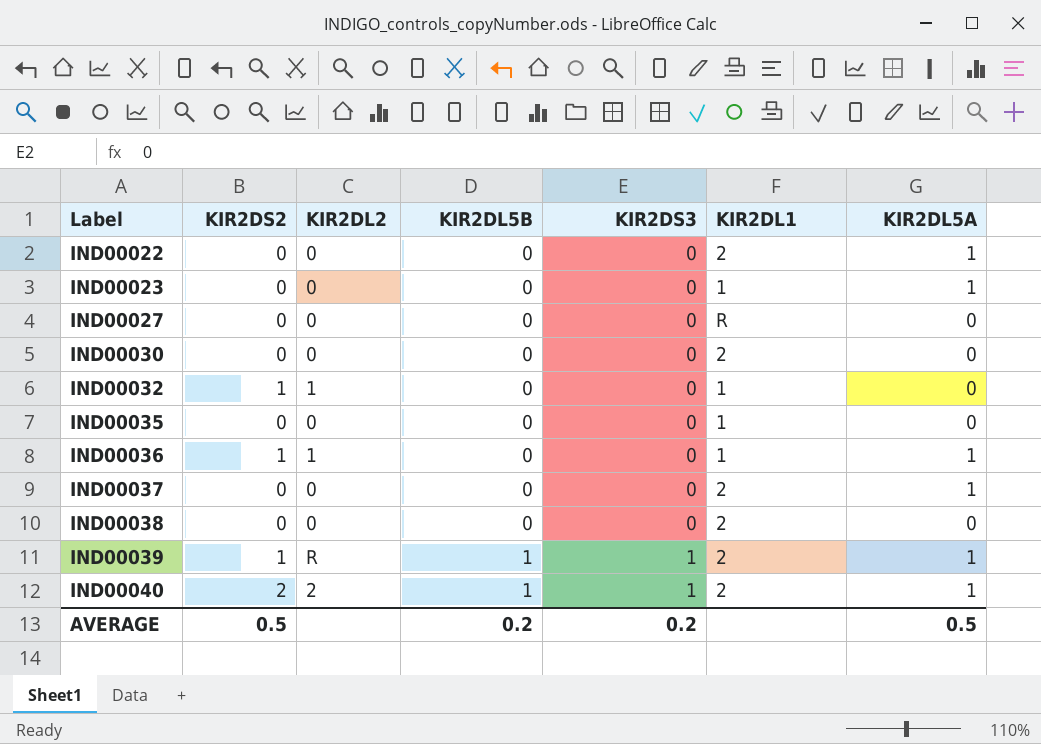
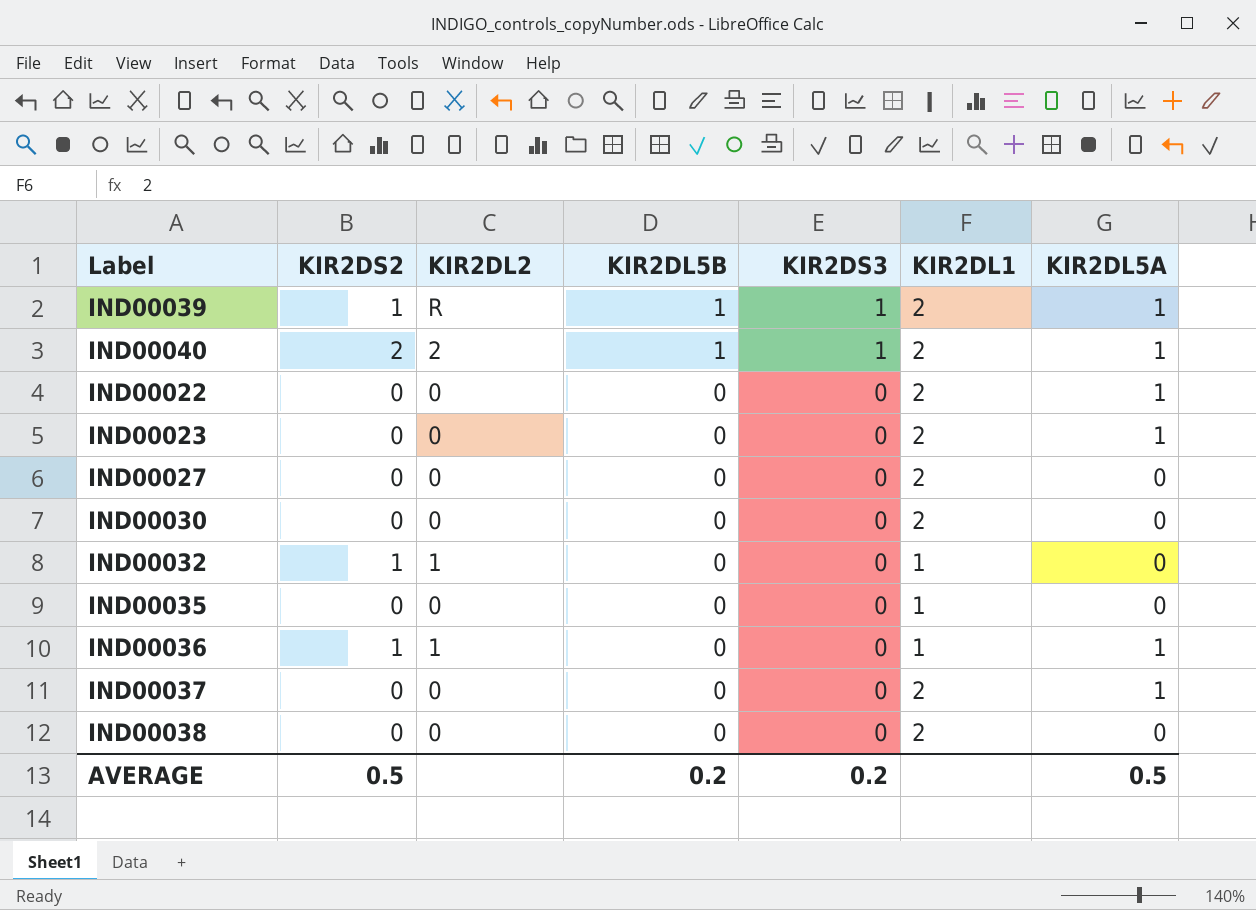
row order: Label ascending -> KIR2DL5B descending
IND00023 | KIR2DL1: 1 -> 2
IND00027 | KIR2DL1: R -> 2

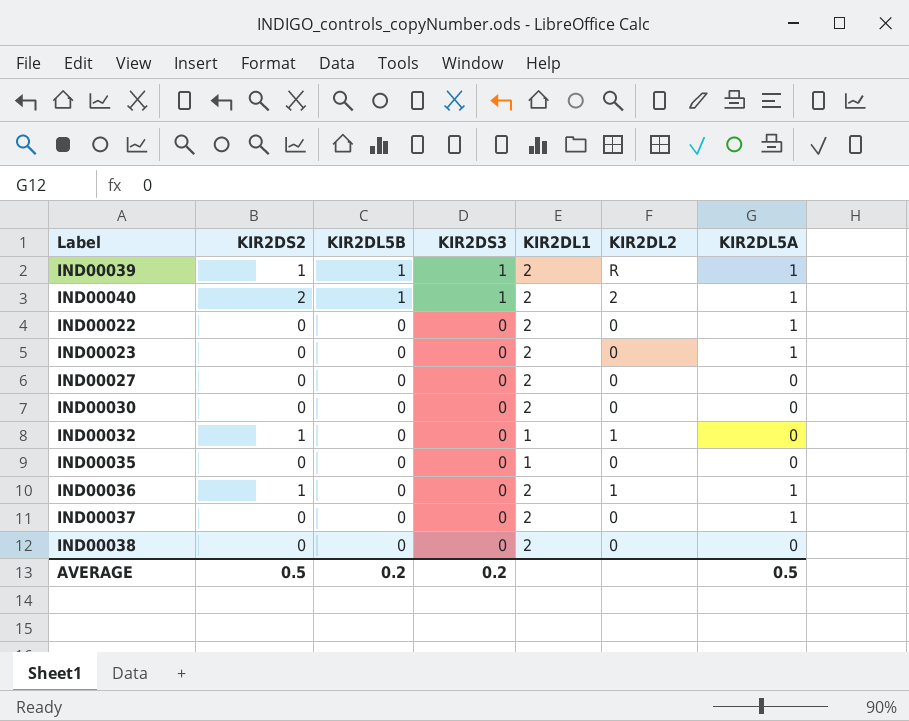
column KIR2DL2 | position: 3 -> 6
IND00036 | KIR2DL1: 1 -> 2

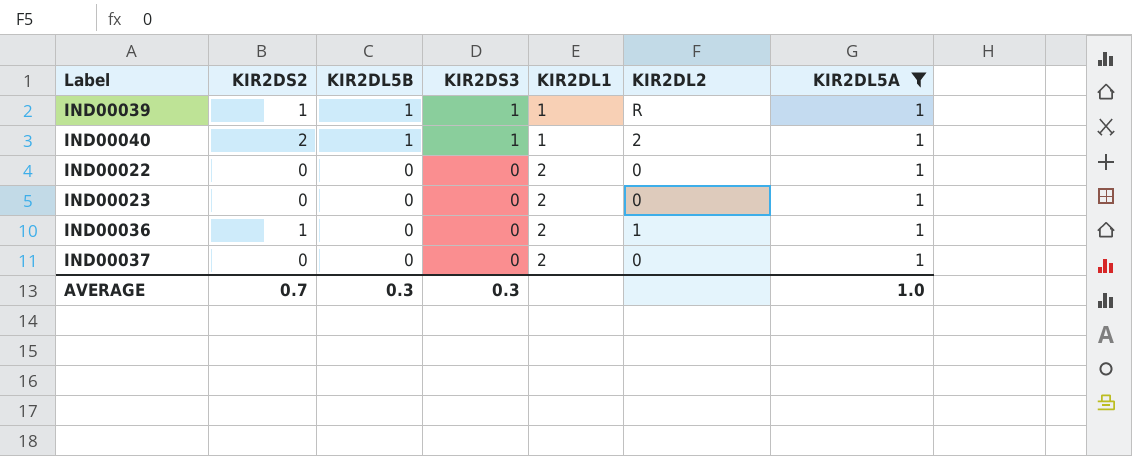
filter: none -> KIR2DL5A = 1
IND00039 | KIR2DL1: 2 -> 1
IND00040 | KIR2DL1: 2 -> 1
AVERAGE | KIR2DS2: 0.5 -> 0.7
AVERAGE | KIR2DL5B: 0.2 -> 0.3
AVERAGE | KIR2DS3: 0.2 -> 0.3
AVERAGE | KIR2DL5A: 0.5 -> 1.0

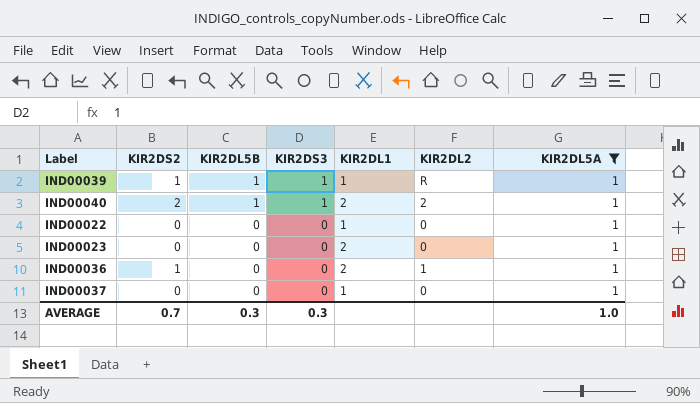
IND00040 | KIR2DL1: 1 -> 2
IND00022 | KIR2DL1: 2 -> 1
IND00037 | KIR2DL1: 2 -> 1

